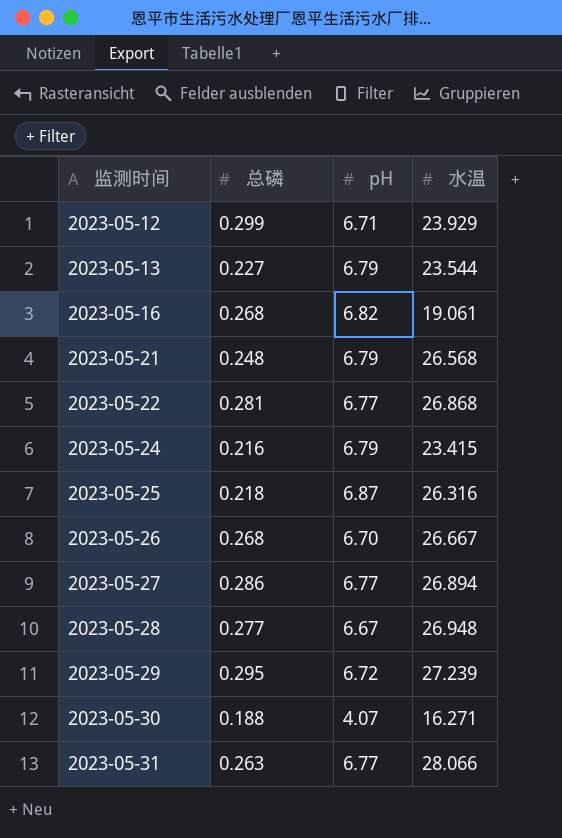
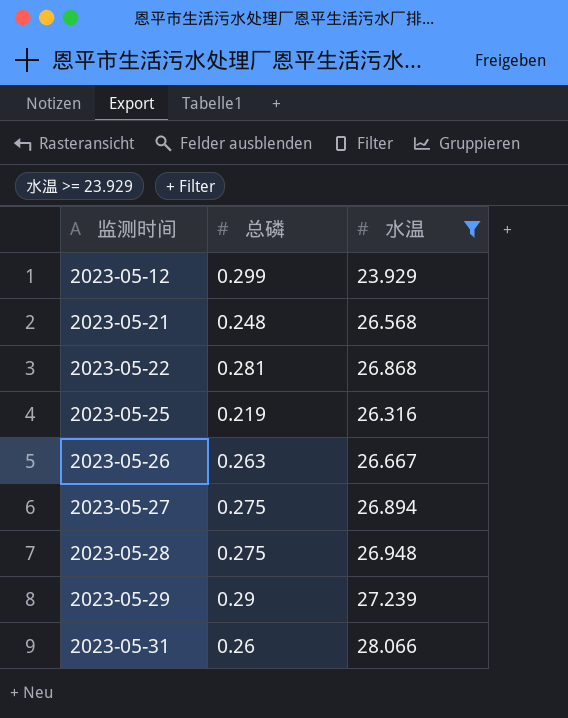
filter: none -> 水温 >= 23.929
column pH | position: 3 -> none
2023-05-25 | 总磷: 0.218 -> 0.219
2023-05-26 | 总磷: 0.268 -> 0.263
2023-05-27 | 总磷: 0.286 -> 0.275
2023-05-28 | 总磷: 0.277 -> 0.275
2023-05-29 | 总磷: 0.295 -> 0.29
2023-05-31 | 总磷: 0.263 -> 0.26

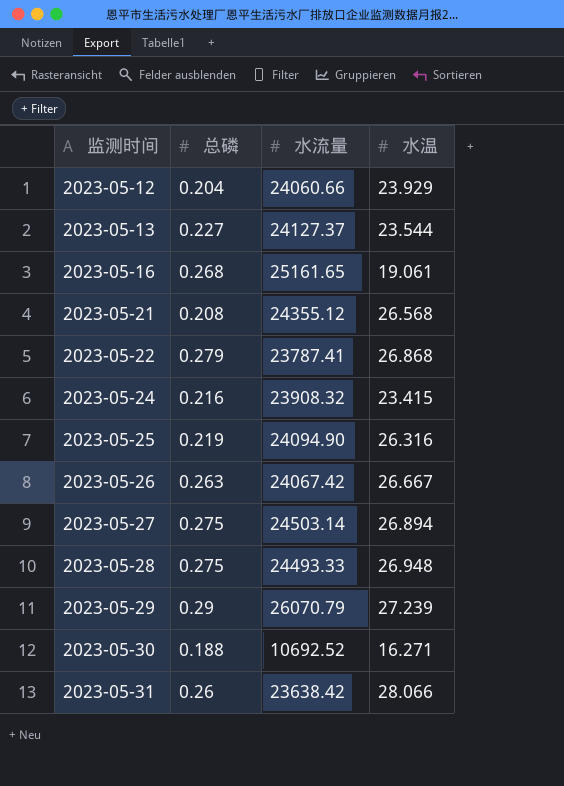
filter: 水温 >= 23.929 -> none
column 水流量 | position: none -> 3
2023-05-12 | 总磷: 0.299 -> 0.204
2023-05-21 | 总磷: 0.248 -> 0.208
2023-05-22 | 总磷: 0.281 -> 0.279

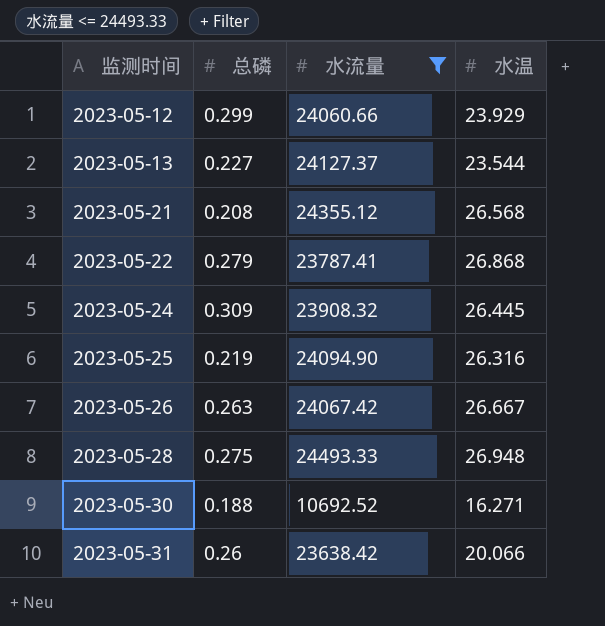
filter: none -> 水流量 <= 24493.33
2023-05-12 | 总磷: 0.204 -> 0.299
2023-05-24 | 总磷: 0.216 -> 0.309
2023-05-24 | 水温: 23.415 -> 26.445
2023-05-31 | 水温: 28.066 -> 20.066

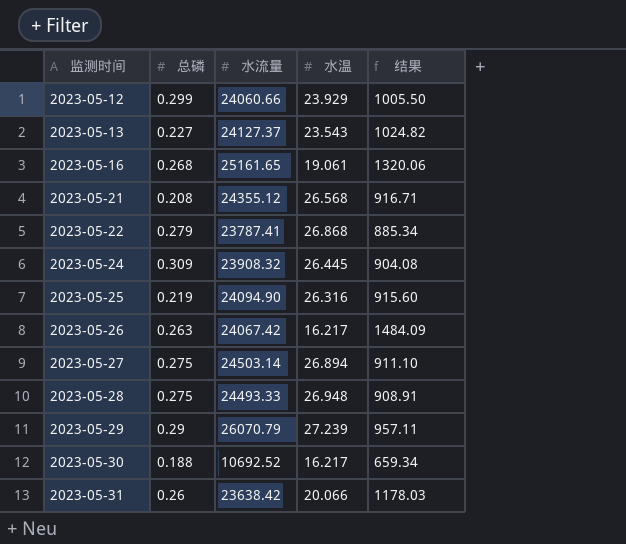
filter: 水流量 <= 24493.33 -> none
column 结果 | formula: none -> [水流量] / [水温]
2023-05-13 | 水温: 23.544 -> 23.543
2023-05-26 | 水温: 26.667 -> 16.217
2023-05-30 | 水温: 16.271 -> 16.217

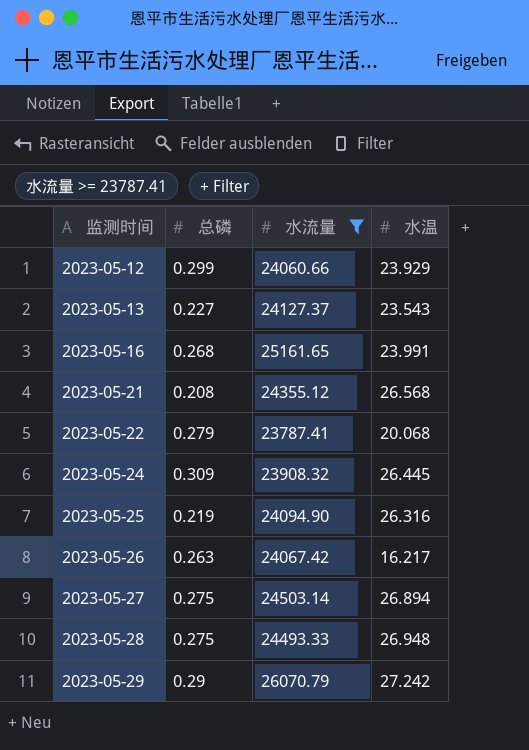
filter: none -> 水流量 >= 23787.41
column 结果 | formula: [水流量] / [水温] -> none
2023-05-16 | 水温: 19.061 -> 23.991
2023-05-22 | 水温: 26.868 -> 20.068
2023-05-29 | 水温: 27.239 -> 27.242

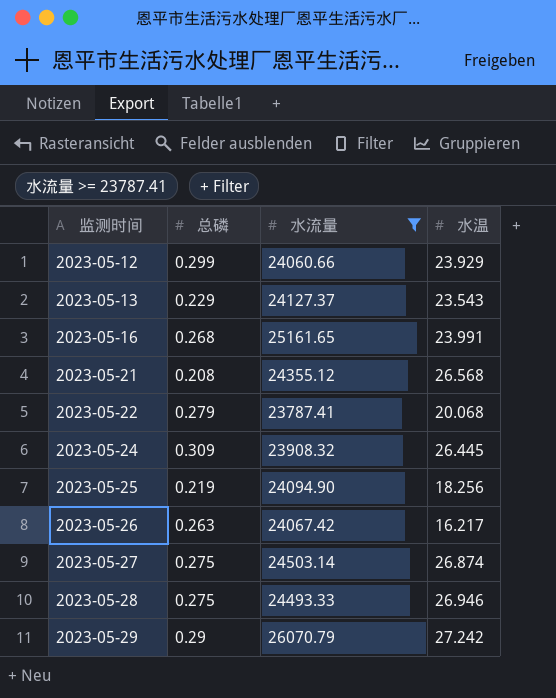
2023-05-13 | 总磷: 0.227 -> 0.229
2023-05-25 | 水温: 26.316 -> 18.256
2023-05-27 | 水温: 26.894 -> 26.874
2023-05-28 | 水温: 26.948 -> 26.946

